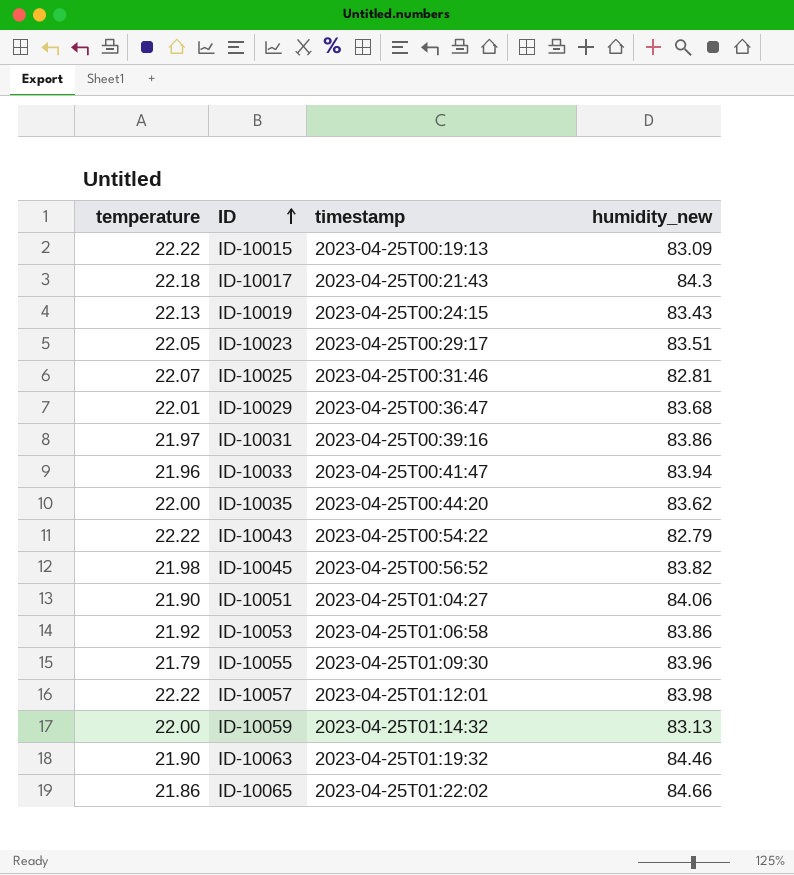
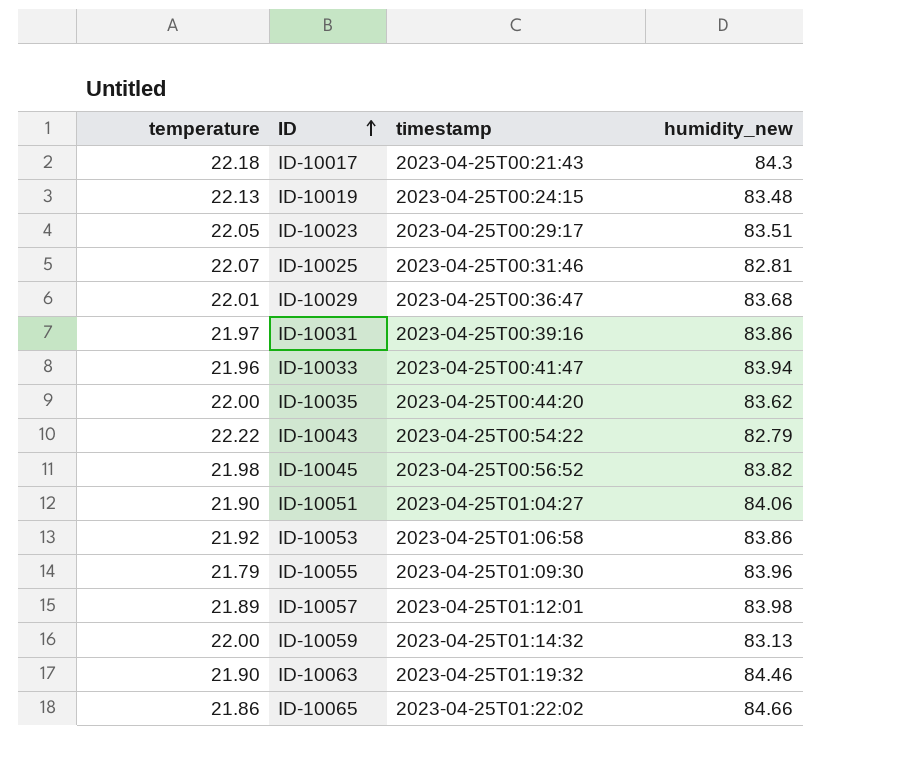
row ID-10015: 22.22 | 2023-04-25T00:19:13 | 83.09 -> none
ID-10019 | humidity_new: 83.43 -> 83.48
ID-10057 | temperature: 22.22 -> 21.89

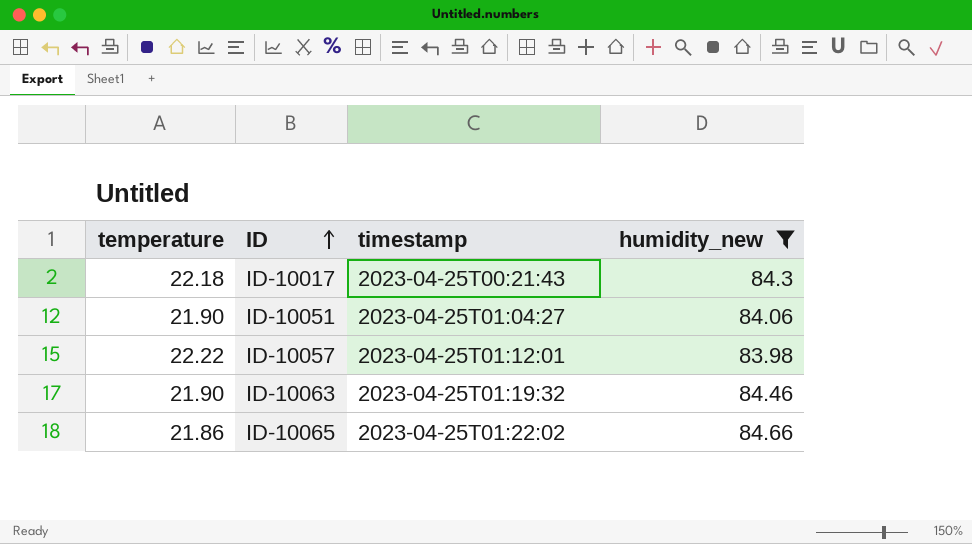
filter: none -> humidity_new >= 83.98
ID-10057 | temperature: 21.89 -> 22.22

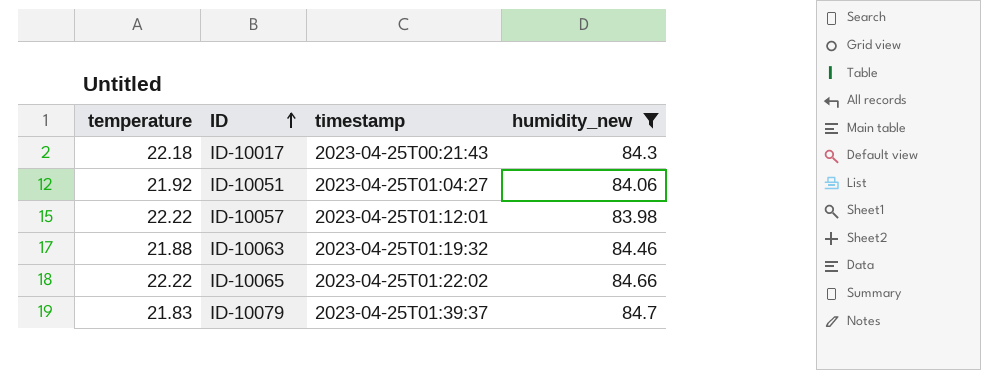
ID-10051 | temperature: 21.90 -> 21.92
ID-10063 | temperature: 21.90 -> 21.88
ID-10065 | temperature: 21.86 -> 22.22
row ID-10079: none -> 21.83 | 2023-04-25T01:39:37 | 84.7

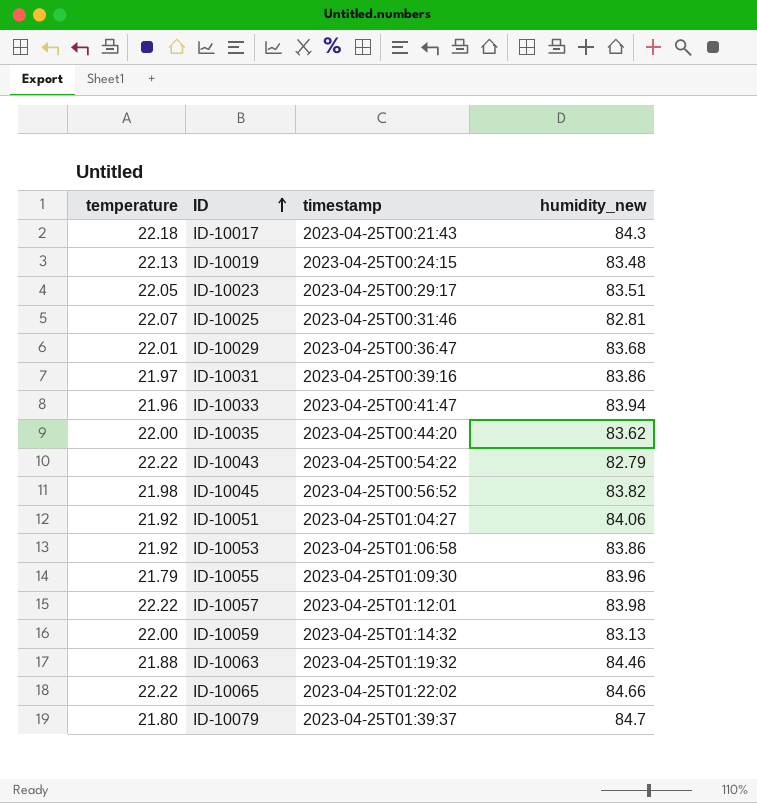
filter: humidity_new >= 83.98 -> none
ID-10079 | temperature: 21.83 -> 21.80

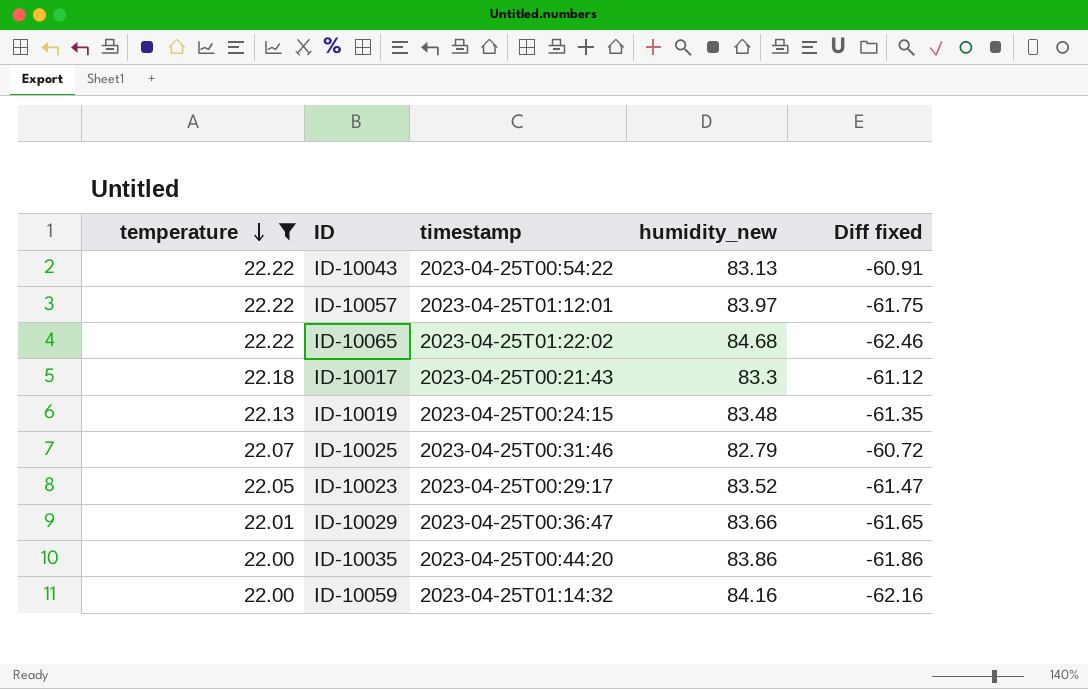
filter: none -> temperature >= 22.00
row order: ID ascending -> temperature descending
column Diff fixed | formula: none -> [temperature] - [humidity_new]
ID-10043 | humidity_new: 82.79 -> 83.13
ID-10057 | humidity_new: 83.98 -> 83.97
ID-10065 | humidity_new: 84.66 -> 84.68
ID-10017 | humidity_new: 84.3 -> 83.3
ID-10025 | humidity_new: 82.81 -> 82.79
ID-10023 | humidity_new: 83.51 -> 83.52
ID-10029 | humidity_new: 83.68 -> 83.66
ID-10035 | humidity_new: 83.62 -> 83.86
ID-10059 | humidity_new: 83.13 -> 84.16

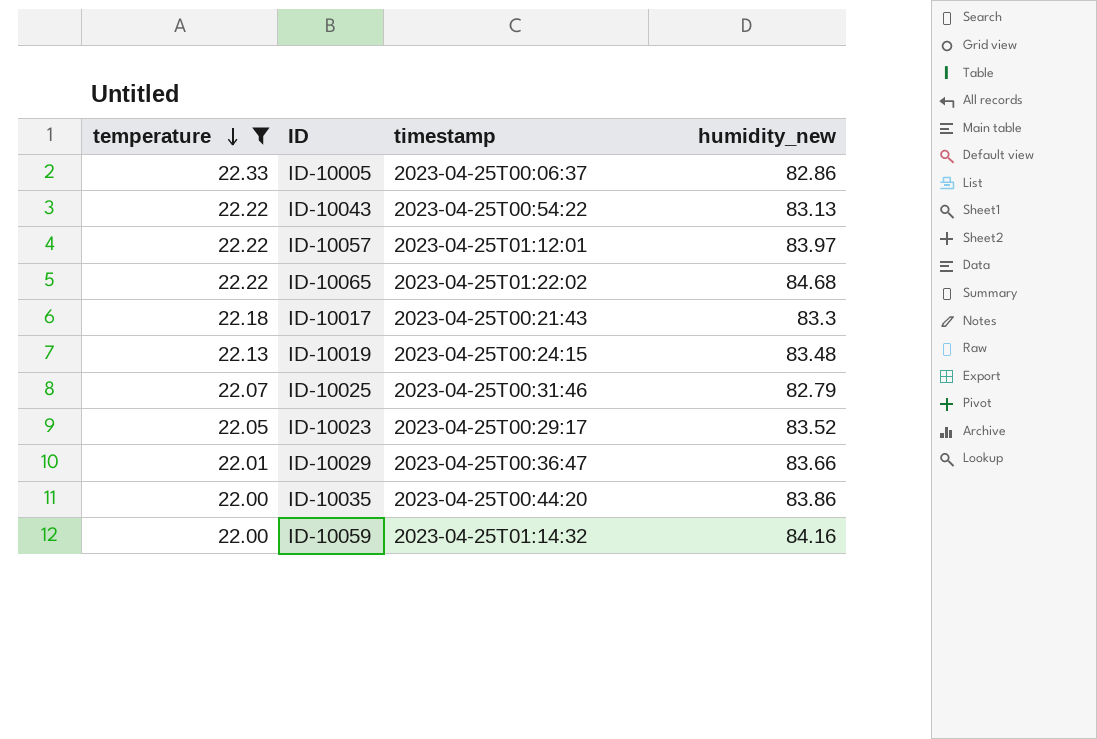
column Diff fixed | formula: [temperature] - [humidity_new] -> none
row ID-10005: none -> 22.33 | 2023-04-25T00:06:37 | 82.86

